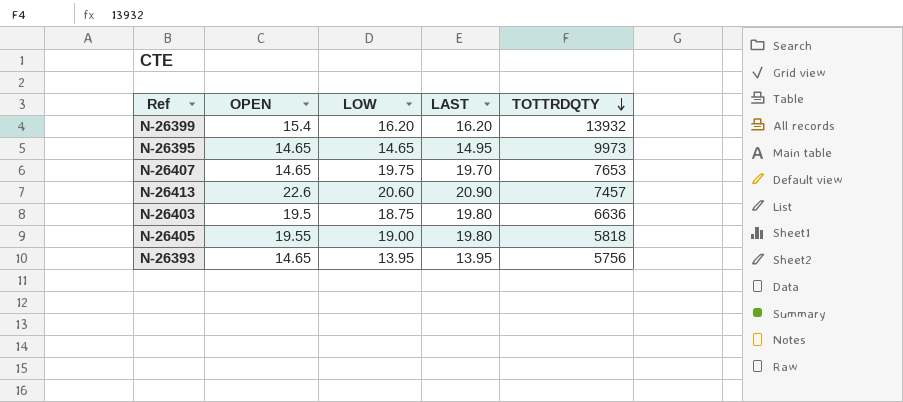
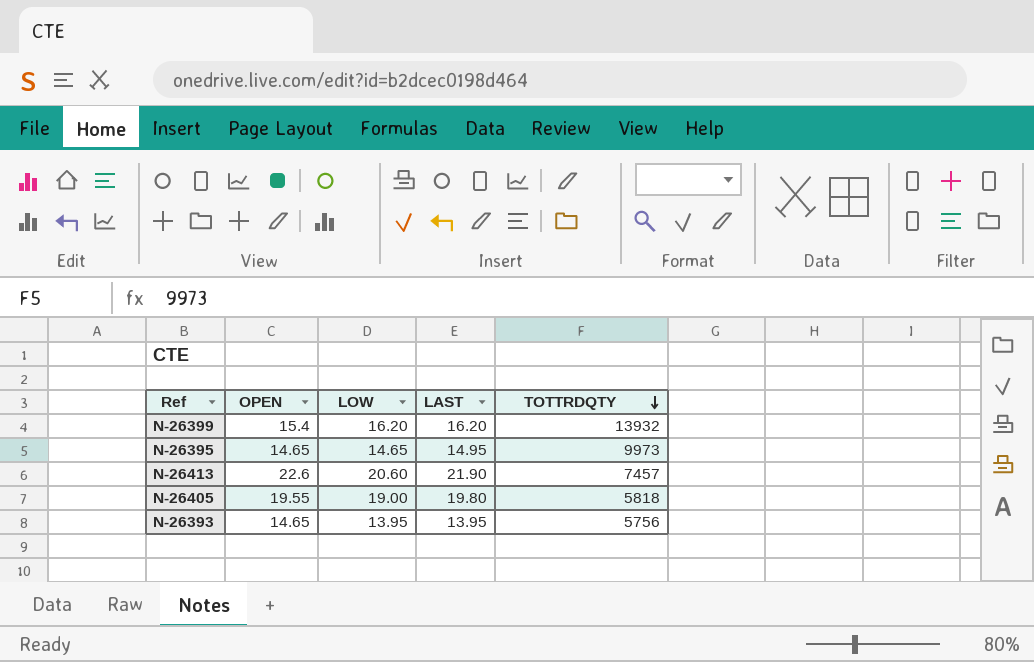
row N-26407: 14.65 | 19.75 | 19.70 | 7653 -> none
row N-26403: 19.5 | 18.75 | 19.80 | 6636 -> none
N-26413 | LAST: 20.90 -> 21.90

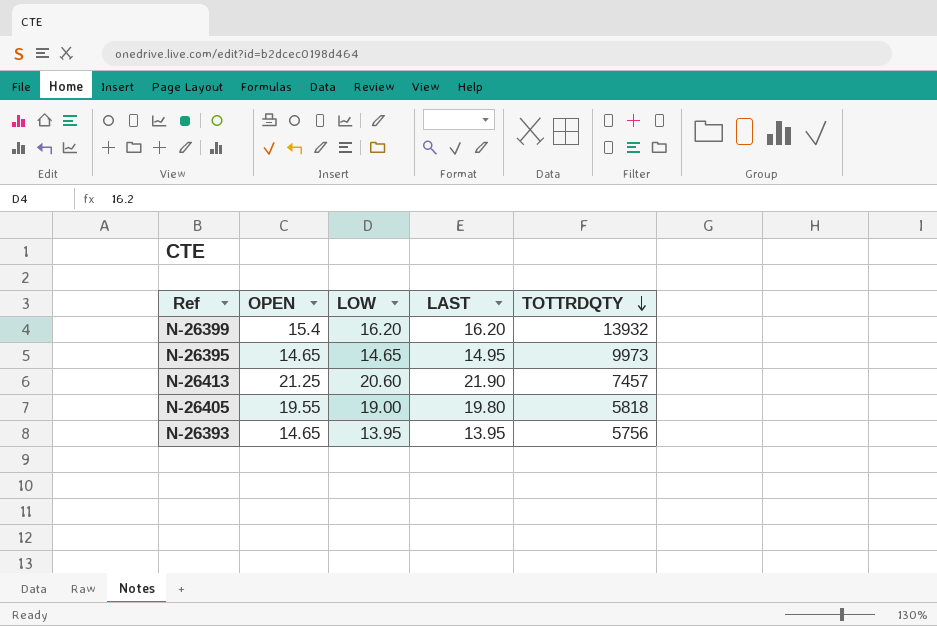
N-26413 | OPEN: 22.6 -> 21.25

